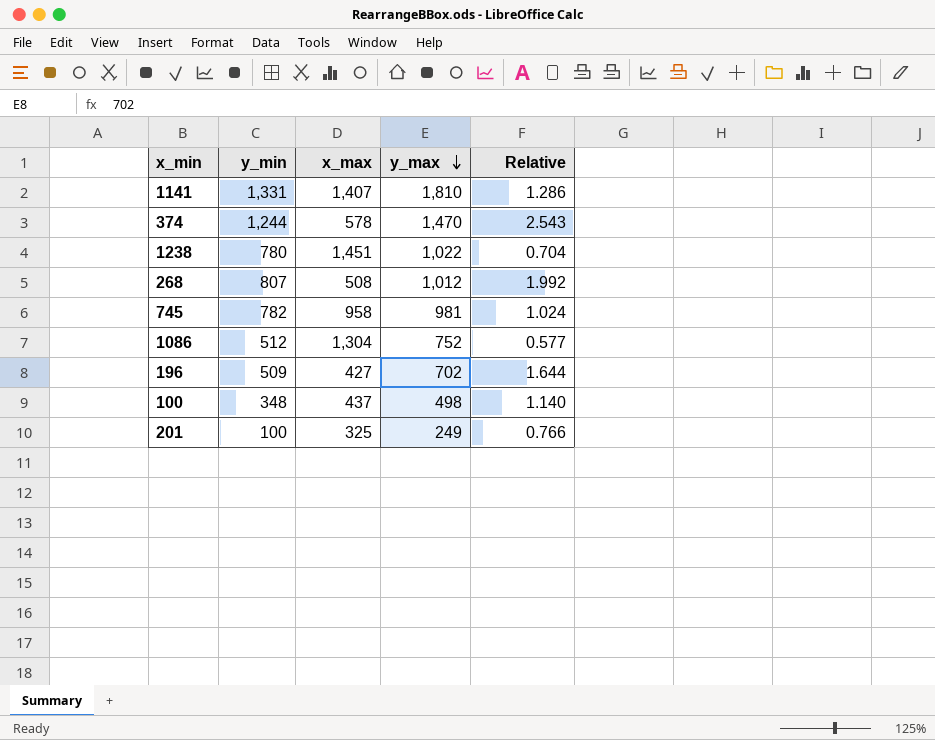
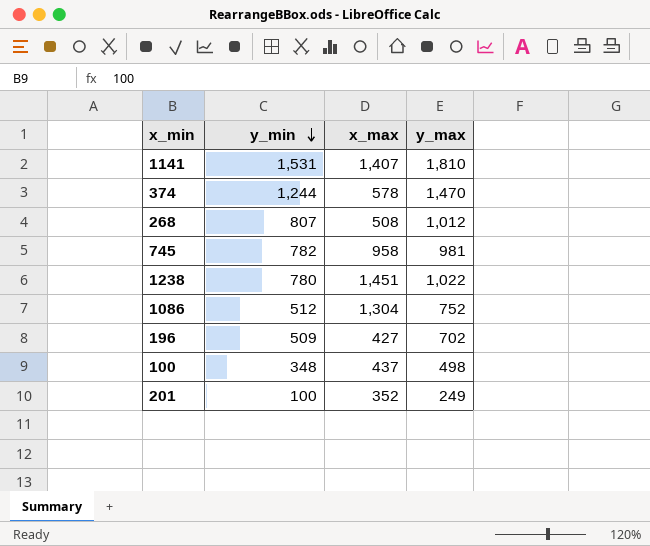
row order: y_max descending -> y_min descending
column Relative | formula: [y_max] / [x_max] -> none
1141 | y_min: 1,331 -> 1,531
201 | x_max: 325 -> 352

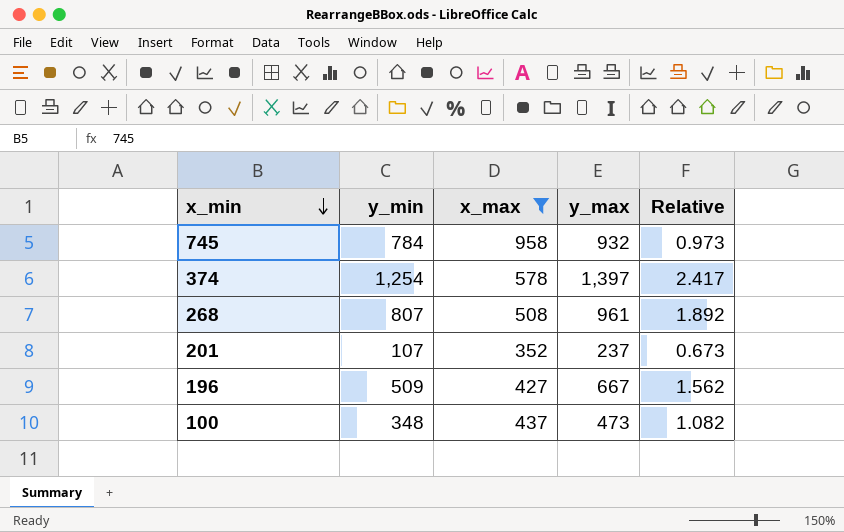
filter: none -> x_max <= 958
row order: y_min descending -> x_min descending
column Relative | formula: none -> [y_max] / [x_max]
745 | y_min: 782 -> 784
745 | y_max: 981 -> 932
374 | y_min: 1,244 -> 1,254
374 | y_max: 1,470 -> 1,397
268 | y_max: 1,012 -> 961
201 | y_min: 100 -> 107
201 | y_max: 249 -> 237
196 | y_max: 702 -> 667
100 | y_max: 498 -> 473

